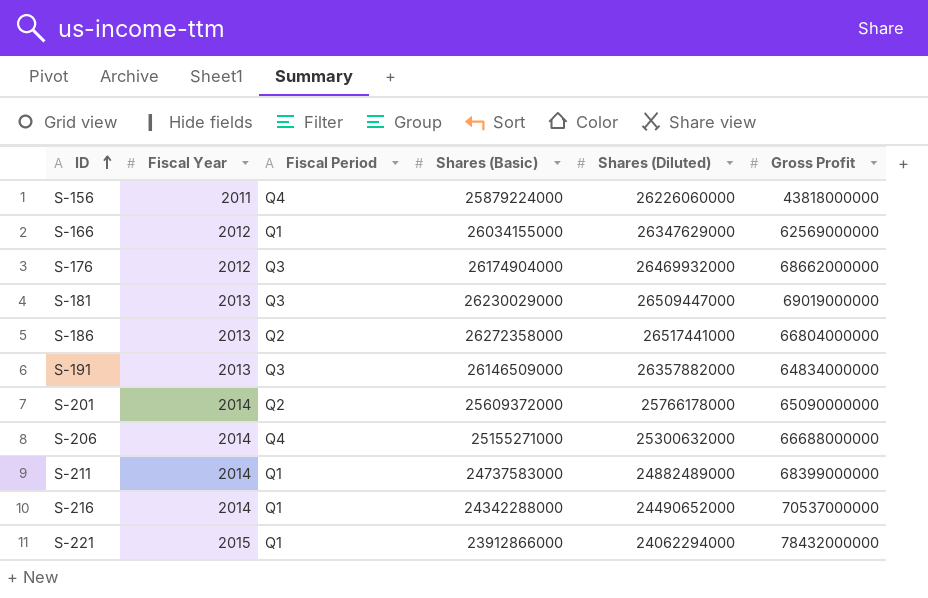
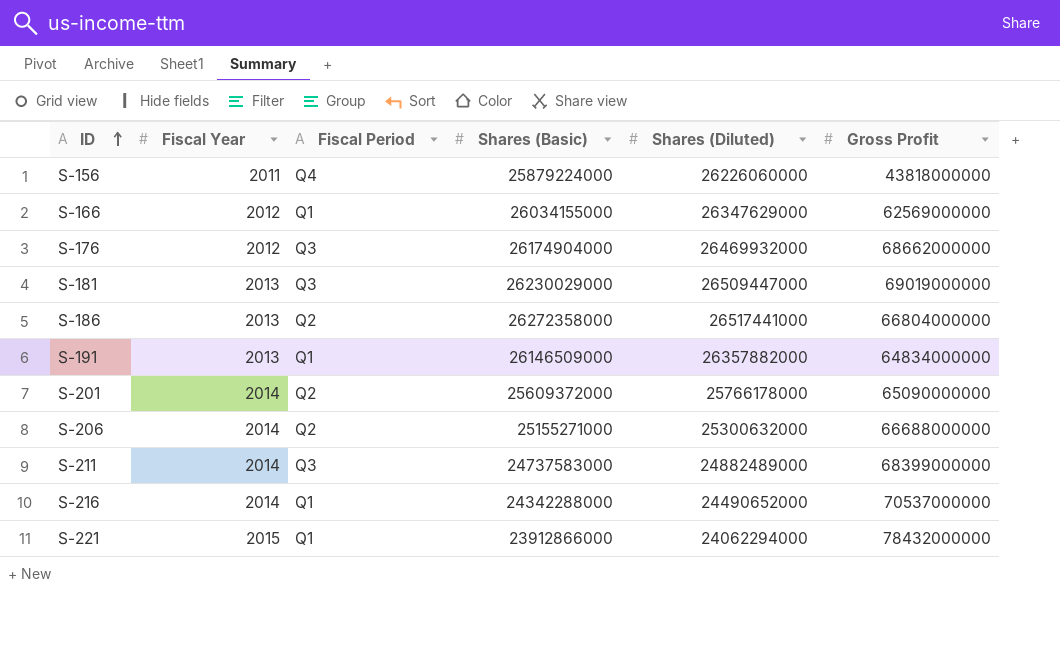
S-191 | Fiscal Period: Q3 -> Q1
S-206 | Fiscal Period: Q4 -> Q2
S-211 | Fiscal Period: Q1 -> Q3

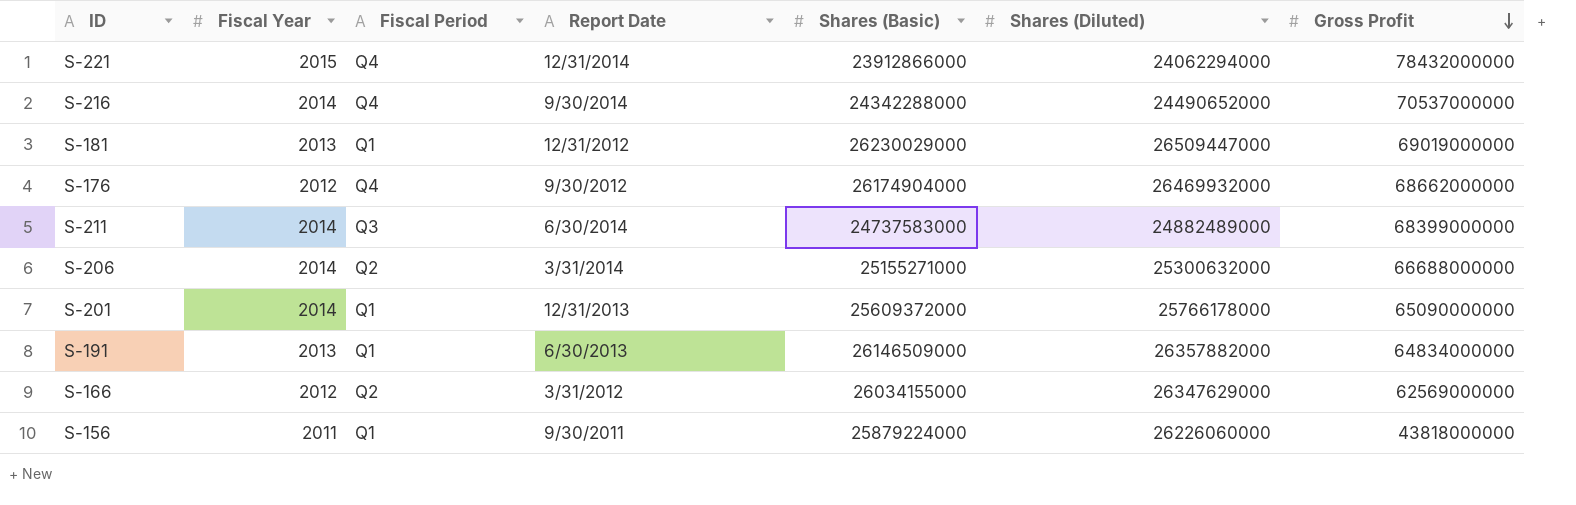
row order: ID ascending -> Gross Profit descending
column Report Date | position: none -> 4
row S-186: 2013 | Q2 | 26272358000 | 26517441000 | 66804000000 -> none
S-221 | Fiscal Period: Q1 -> Q4
S-216 | Fiscal Period: Q1 -> Q4
S-181 | Fiscal Period: Q3 -> Q1
S-176 | Fiscal Period: Q3 -> Q4
S-201 | Fiscal Period: Q2 -> Q1
S-166 | Fiscal Period: Q1 -> Q2
S-156 | Fiscal Period: Q4 -> Q1

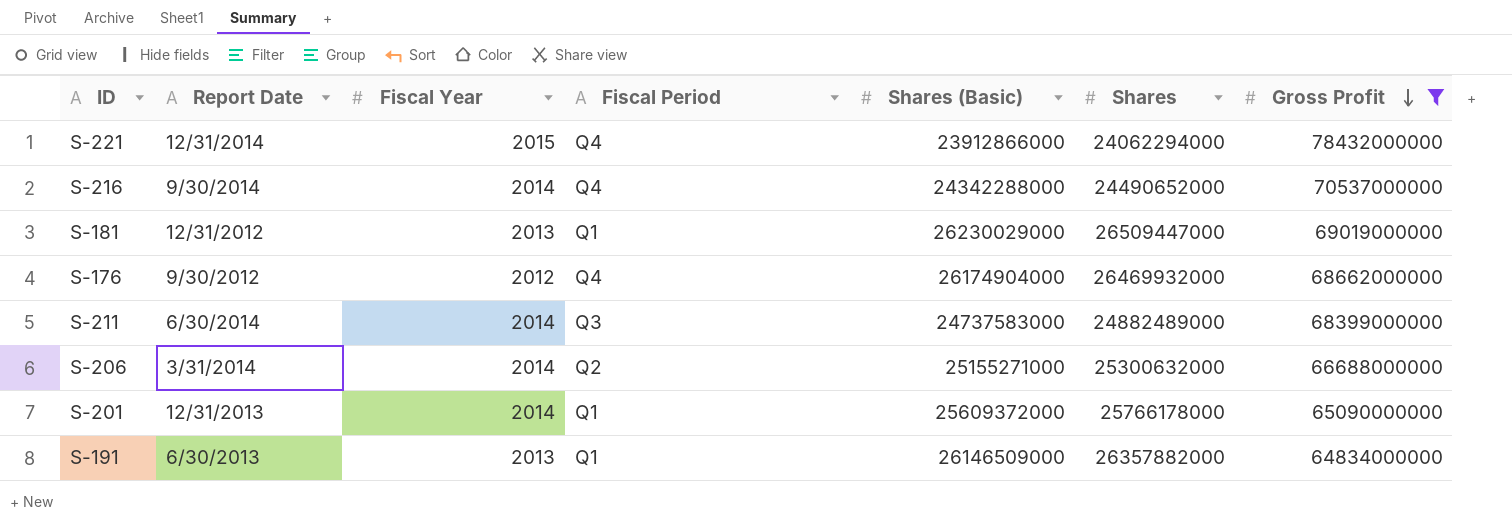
filter: none -> Gross Profit >= 64834000000
column Report Date | position: 4 -> 2
column name: Shares (Diluted) -> Shares

